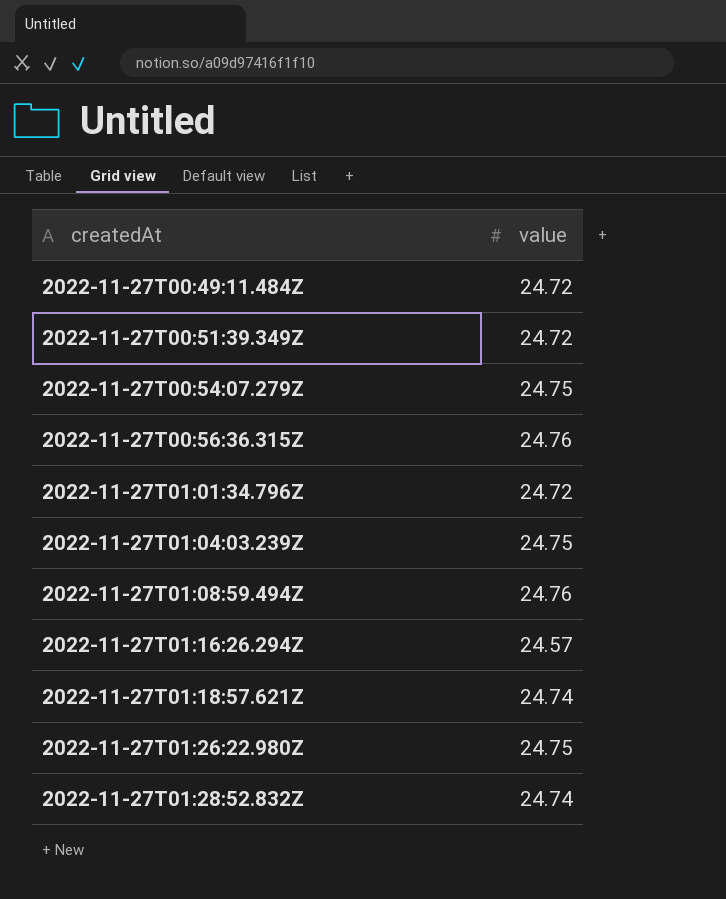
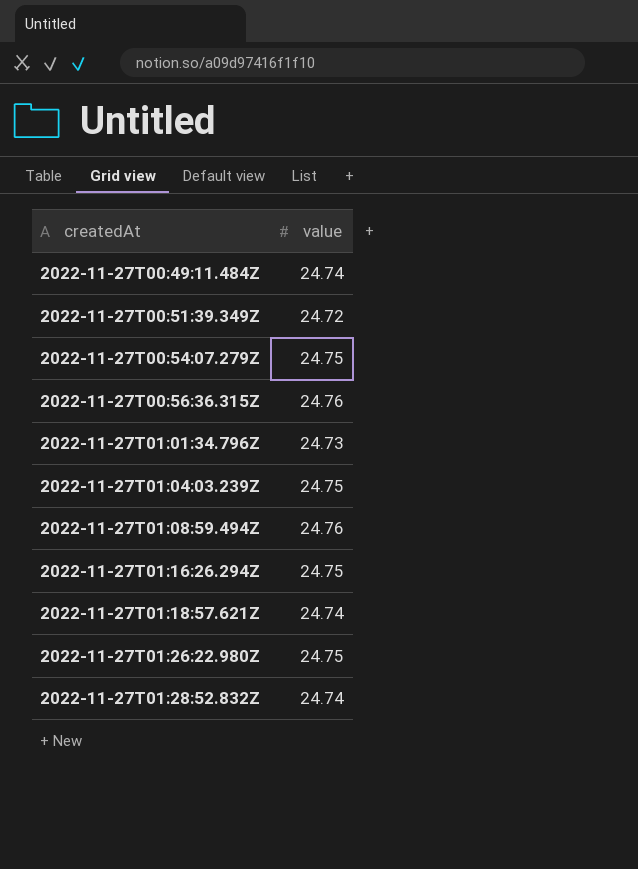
2022-11-27T00:49:11.484Z | value: 24.72 -> 24.74
2022-11-27T01:01:34.796Z | value: 24.72 -> 24.73
2022-11-27T01:16:26.294Z | value: 24.57 -> 24.75

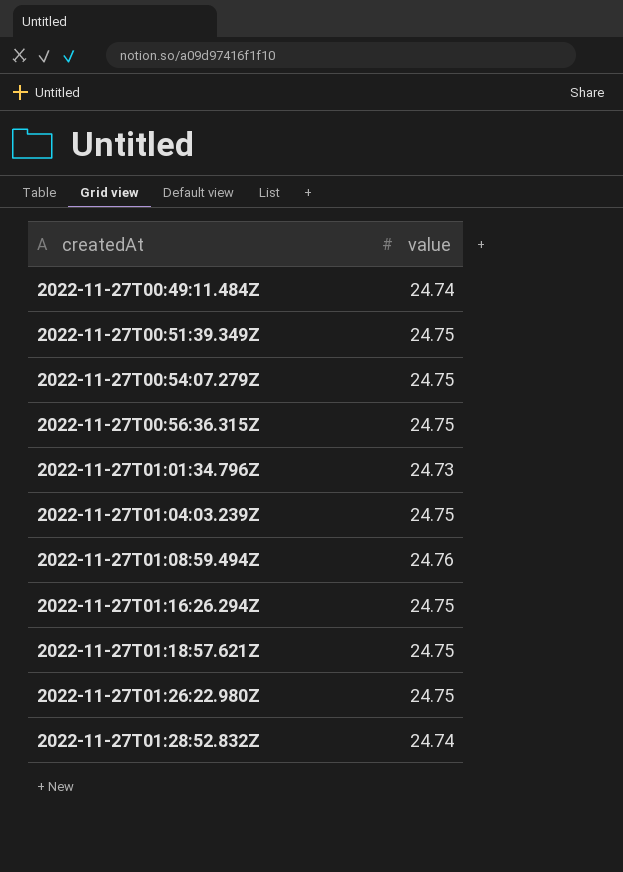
2022-11-27T00:51:39.349Z | value: 24.72 -> 24.75
2022-11-27T00:56:36.315Z | value: 24.76 -> 24.75
2022-11-27T01:18:57.621Z | value: 24.74 -> 24.75

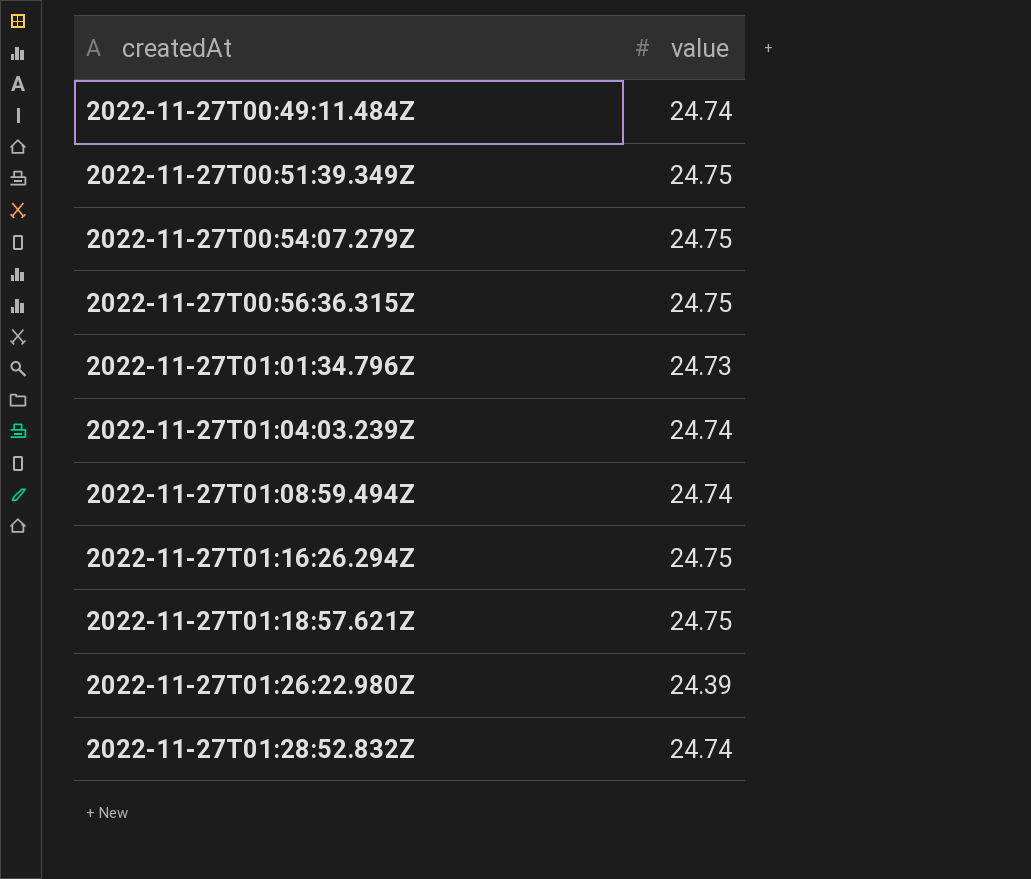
2022-11-27T01:04:03.239Z | value: 24.75 -> 24.74
2022-11-27T01:08:59.494Z | value: 24.76 -> 24.74
2022-11-27T01:26:22.980Z | value: 24.75 -> 24.39

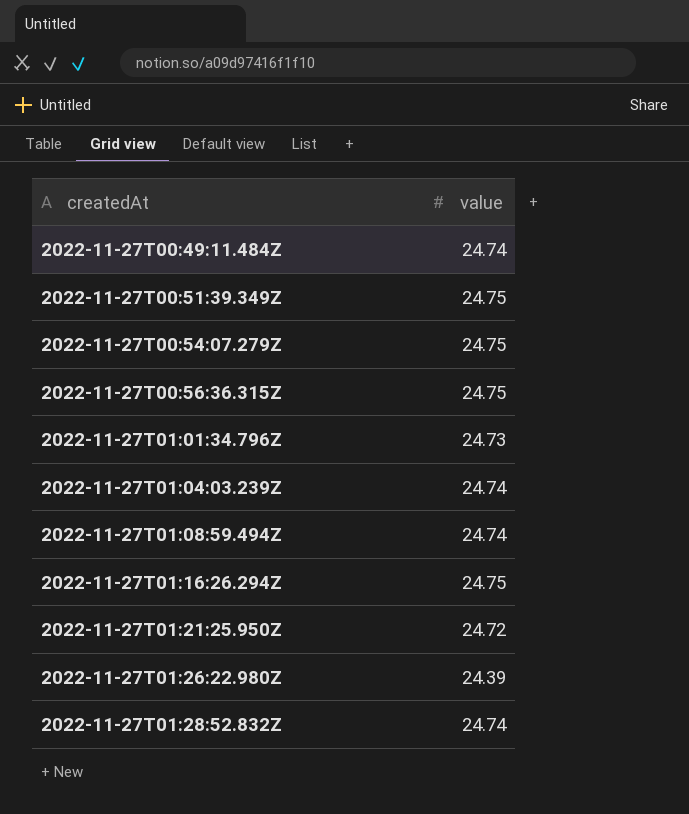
row 2022-11-27T01:18:57.621Z: 24.75 -> none
row 2022-11-27T01:21:25.950Z: none -> 24.72

